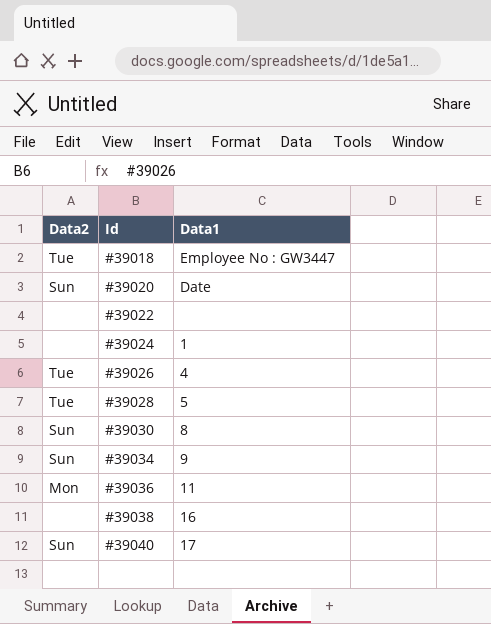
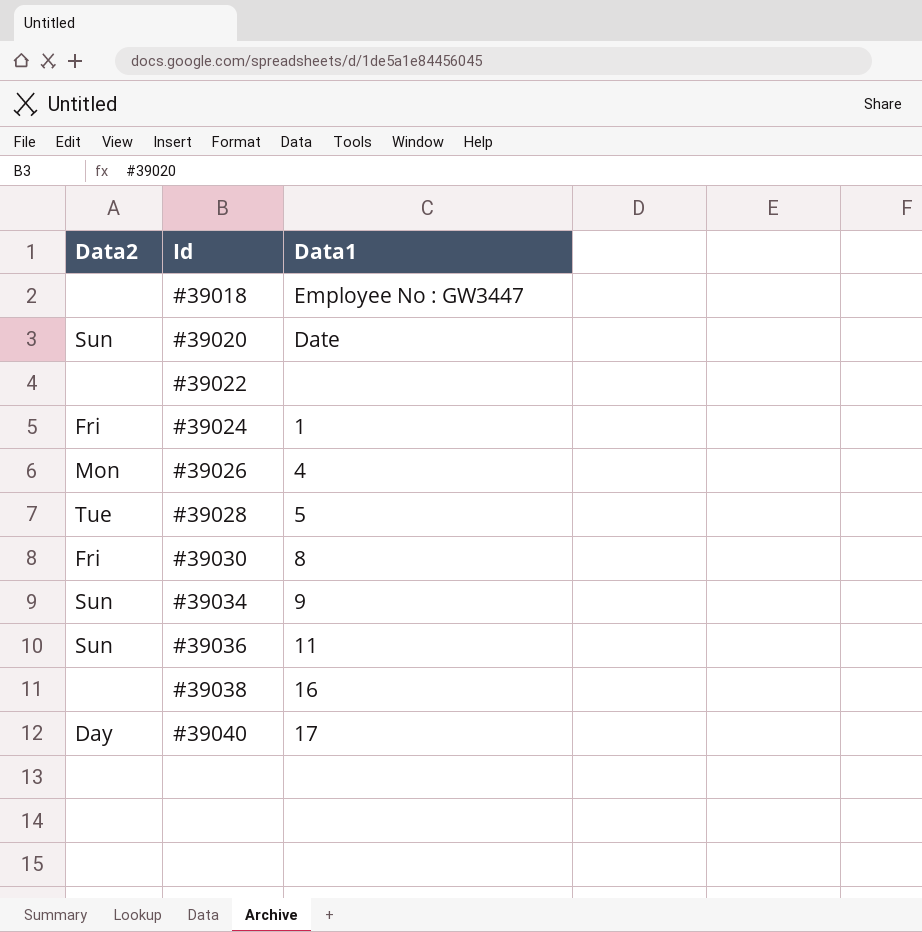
#39018 | Data2: Tue -> none
#39024 | Data2: none -> Fri
#39026 | Data2: Tue -> Mon
#39030 | Data2: Sun -> Fri
#39036 | Data2: Mon -> Sun
#39040 | Data2: Sun -> Day

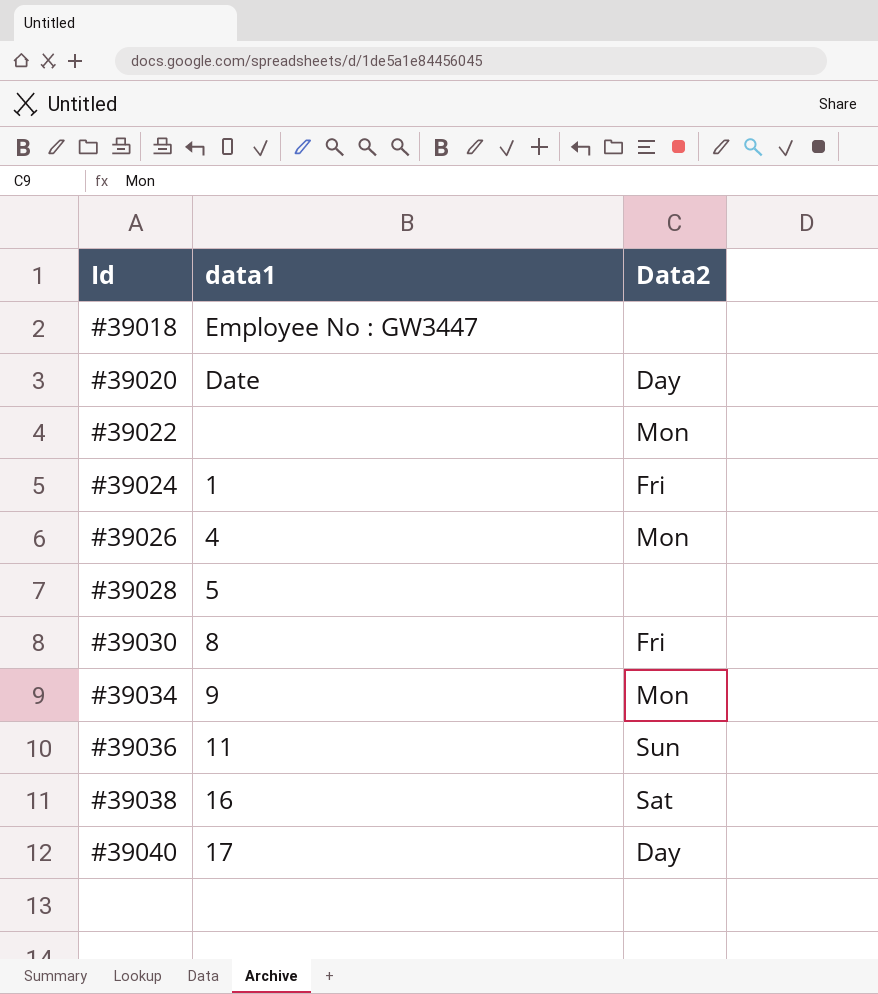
column name: Data1 -> data1
column Data2 | position: 1 -> 3
#39020 | Data2: Sun -> Day
#39022 | Data2: none -> Mon
#39028 | Data2: Tue -> none
#39034 | Data2: Sun -> Mon
#39038 | Data2: none -> Sat

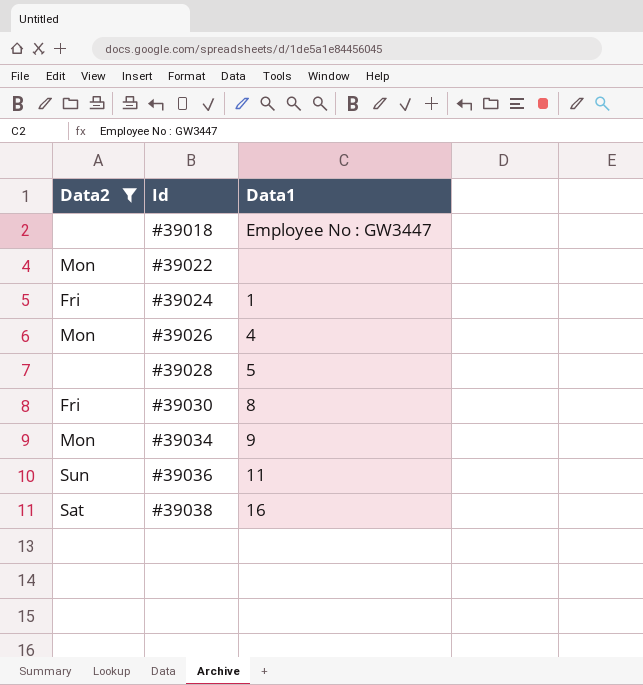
filter: none -> Data2 != Day
column Data2 | position: 3 -> 1
column name: data1 -> Data1

